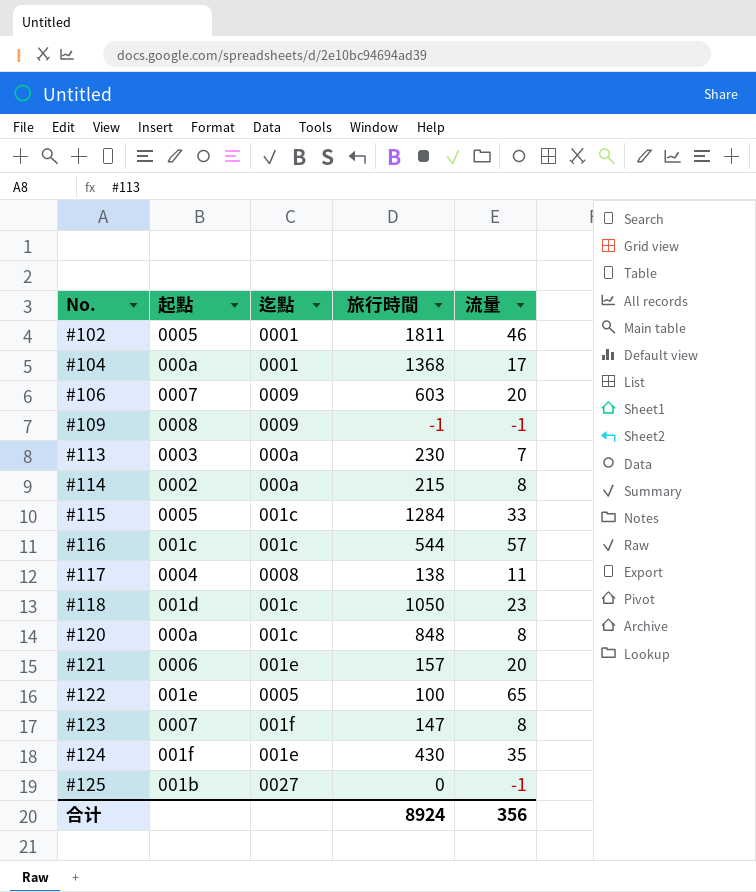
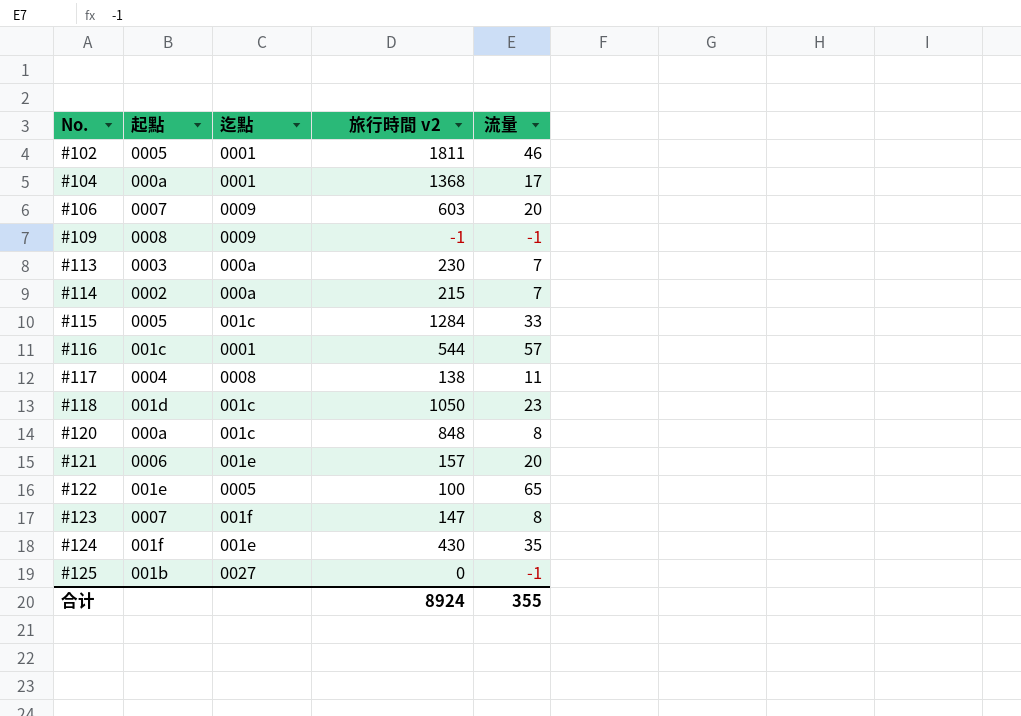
column name: 旅行時間 -> 旅行時間 v2
#114 | 流量: 8 -> 7
#116 | 迄點: 001c -> 0001
合计 | 流量: 356 -> 355

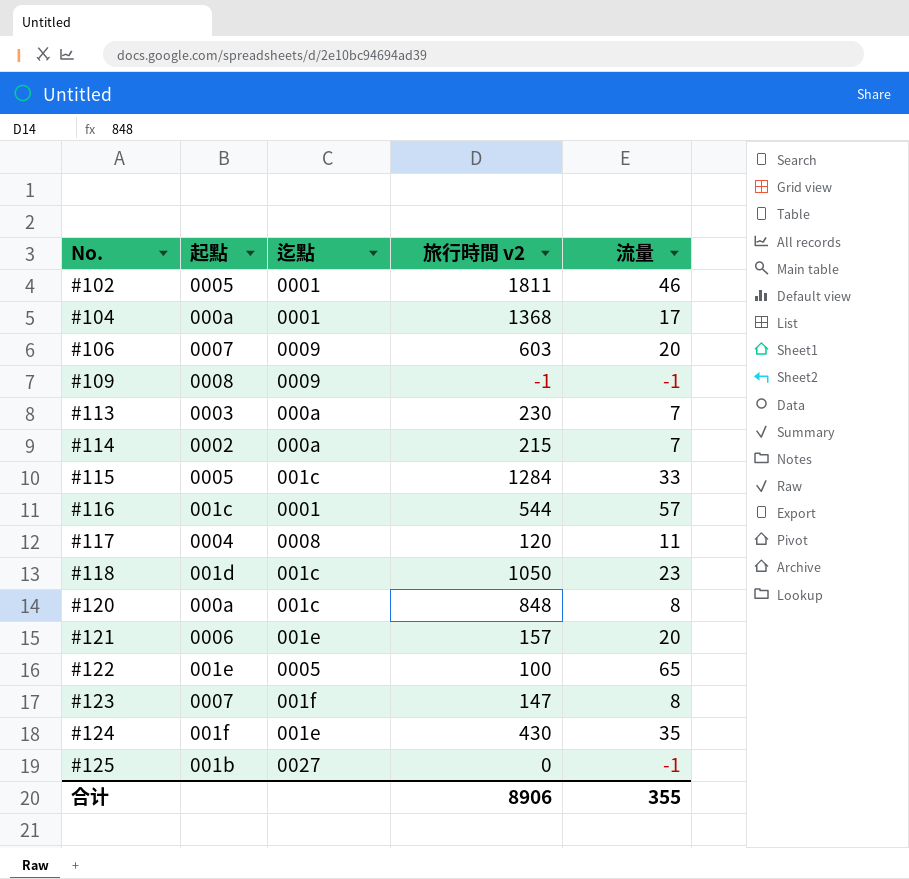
#117 | 旅行時間 v2: 138 -> 120
合计 | 旅行時間 v2: 8924 -> 8906

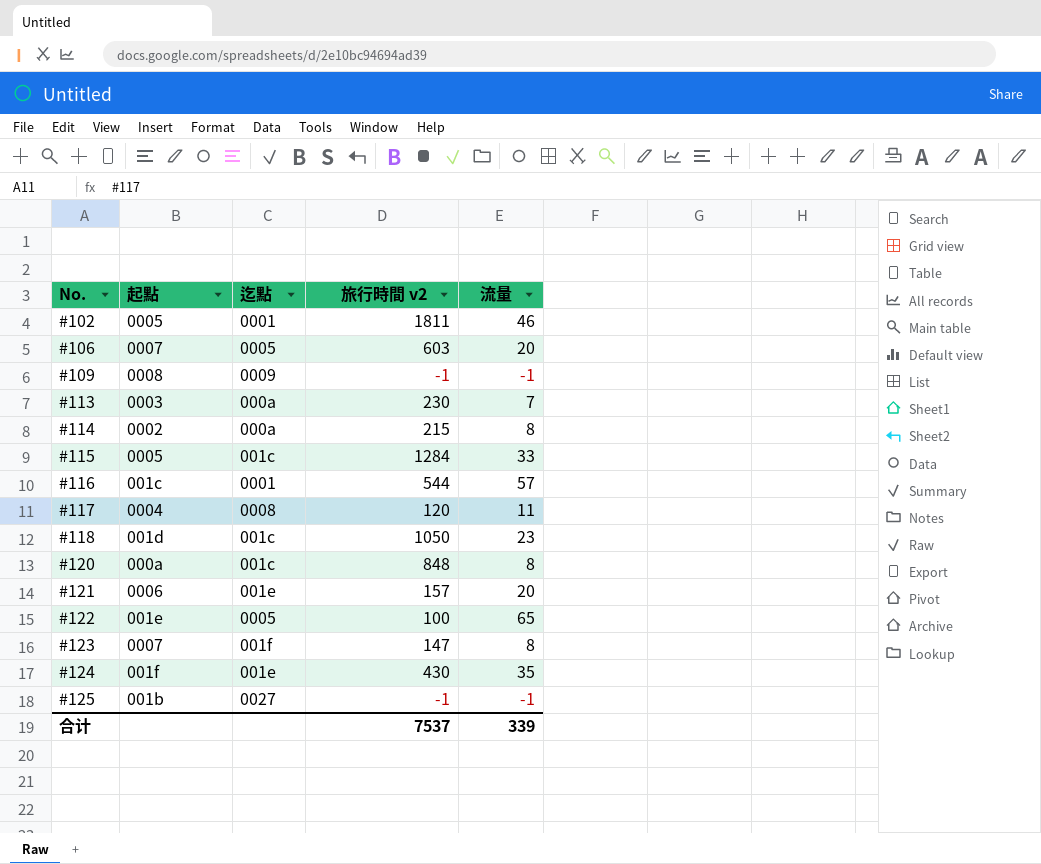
row #104: 000a | 0001 | 1368 | 17 -> none
#106 | 迄點: 0009 -> 0005
#114 | 流量: 7 -> 8
#125 | 旅行時間 v2: 0 -> -1
合计 | 旅行時間 v2: 8906 -> 7537
合计 | 流量: 355 -> 339

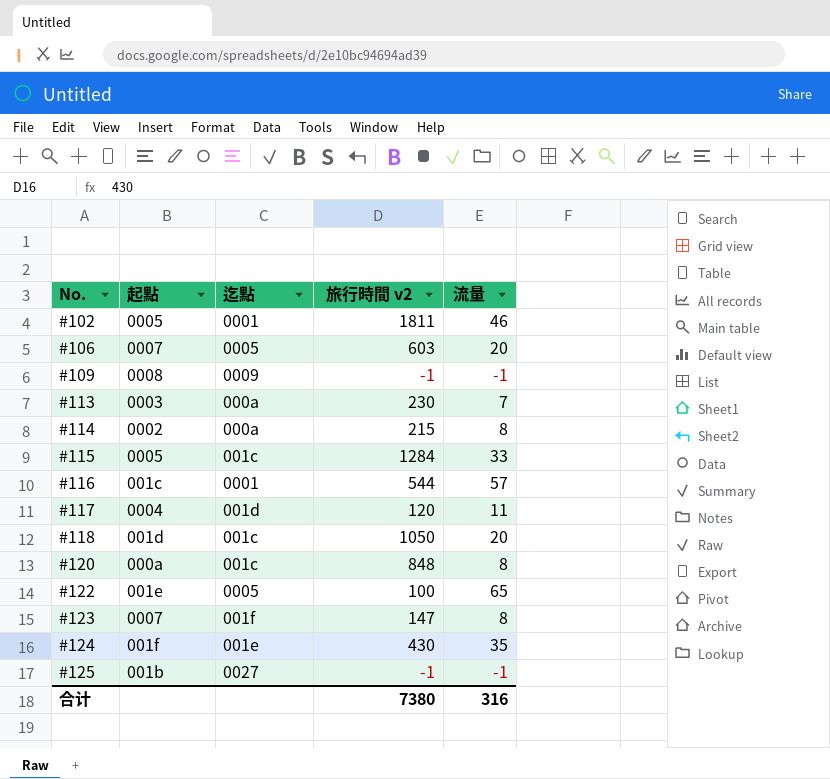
row #121: 0006 | 001e | 157 | 20 -> none
#117 | 迄點: 0008 -> 001d
#118 | 流量: 23 -> 20
合计 | 旅行時間 v2: 7537 -> 7380
合计 | 流量: 339 -> 316

